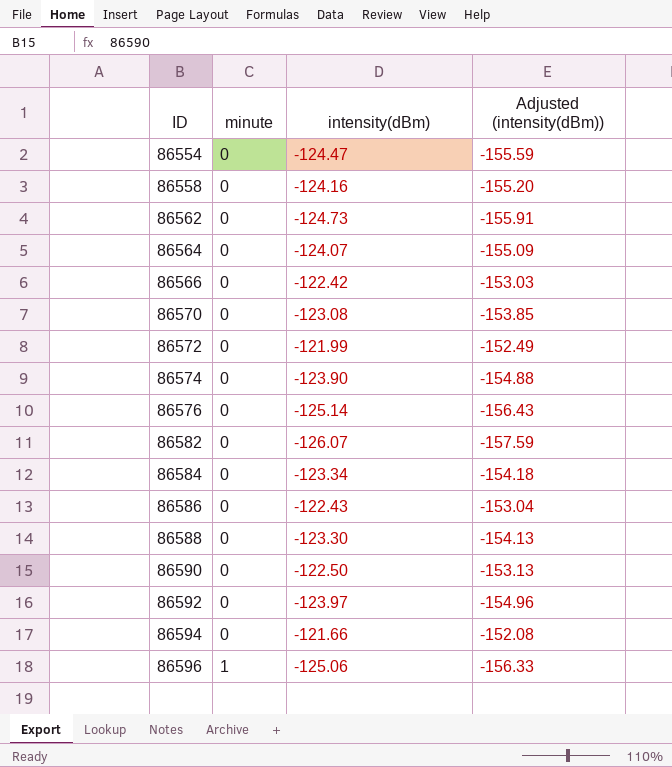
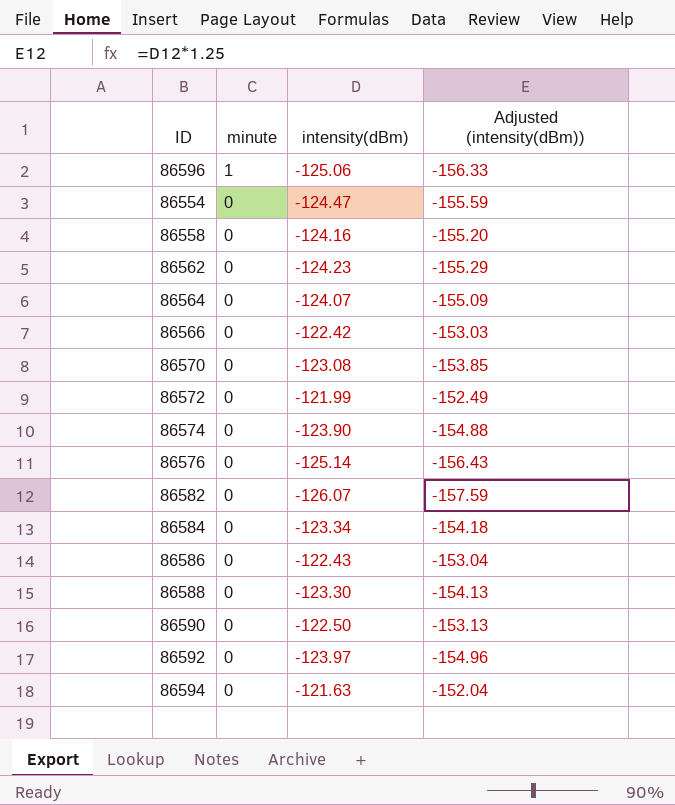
row order: ID ascending -> minute descending
86562 | intensity(dBm): -124.73 -> -124.23
86562 | Adjusted (intensity(dBm)): -155.91 -> -155.29
86594 | intensity(dBm): -121.66 -> -121.63
86594 | Adjusted (intensity(dBm)): -152.08 -> -152.04

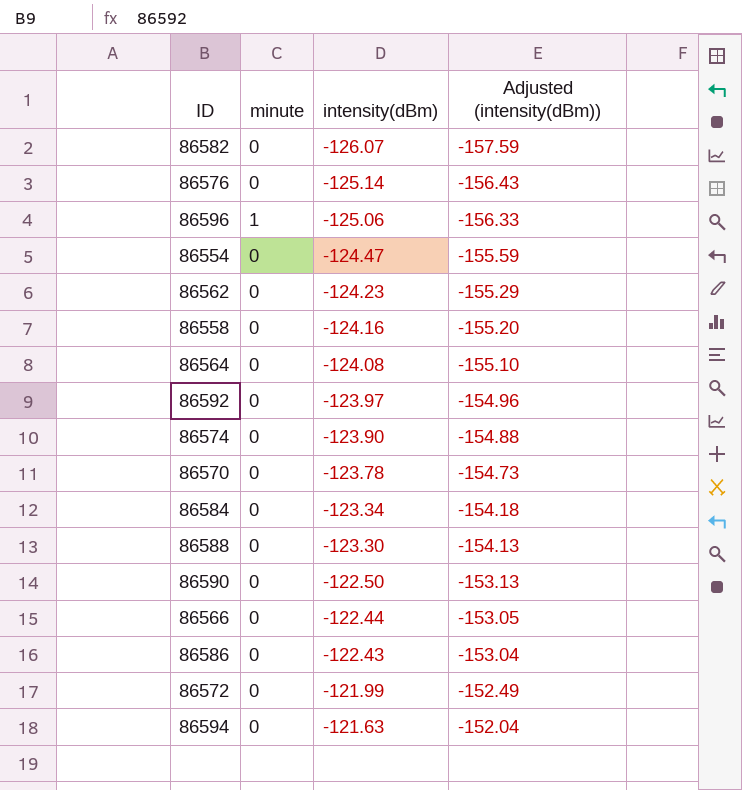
row order: minute descending -> intensity(dBm) ascending
86564 | intensity(dBm): -124.07 -> -124.08
86564 | Adjusted (intensity(dBm)): -155.09 -> -155.10
86570 | intensity(dBm): -123.08 -> -123.78
86570 | Adjusted (intensity(dBm)): -153.85 -> -154.73
86566 | intensity(dBm): -122.42 -> -122.44
86566 | Adjusted (intensity(dBm)): -153.03 -> -153.05

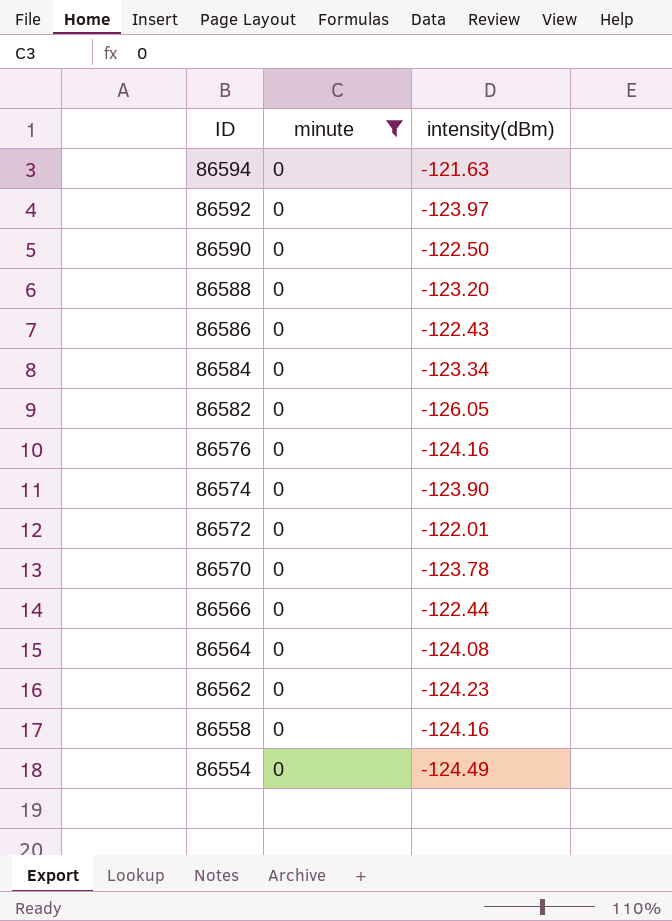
filter: none -> minute = 0
row order: intensity(dBm) ascending -> ID descending
column Adjusted (intensity(dBm)) | formula: [intensity(dBm)] * 1.25 -> none
86588 | intensity(dBm): -123.30 -> -123.20
86582 | intensity(dBm): -126.07 -> -126.05
86576 | intensity(dBm): -125.14 -> -124.16
86572 | intensity(dBm): -121.99 -> -122.01
86554 | intensity(dBm): -124.47 -> -124.49

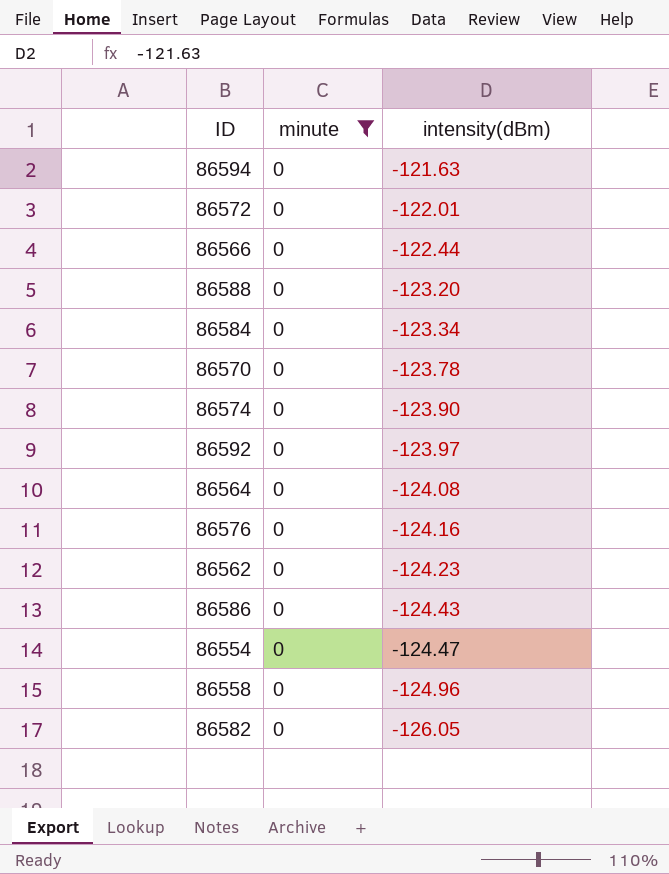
row order: ID descending -> intensity(dBm) descending
row 86590: 0 | -122.50 -> none
86586 | intensity(dBm): -122.43 -> -124.43
86554 | intensity(dBm): -124.49 -> -124.47
86558 | intensity(dBm): -124.16 -> -124.96

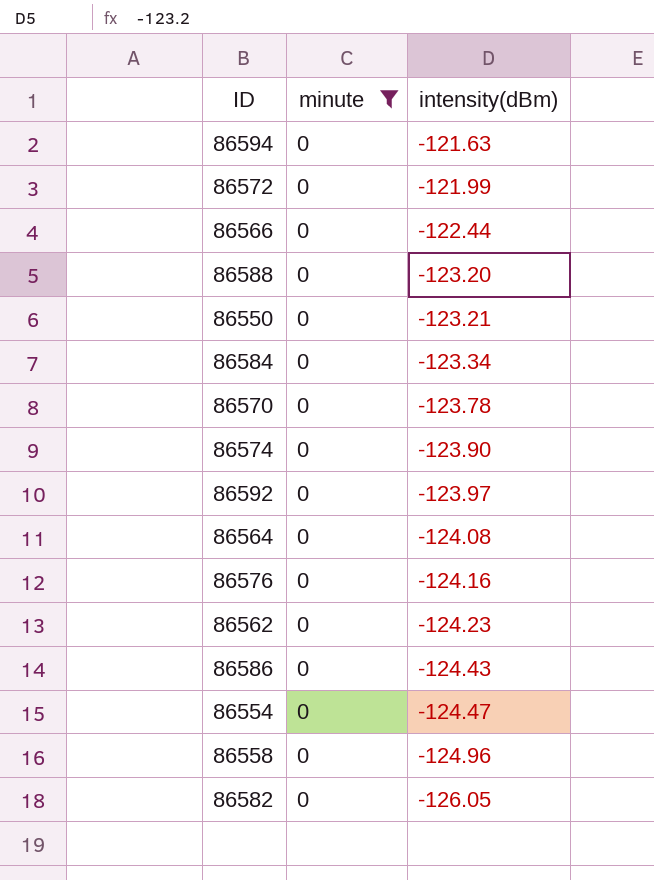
86572 | intensity(dBm): -122.01 -> -121.99
row 86550: none -> 0 | -123.21

